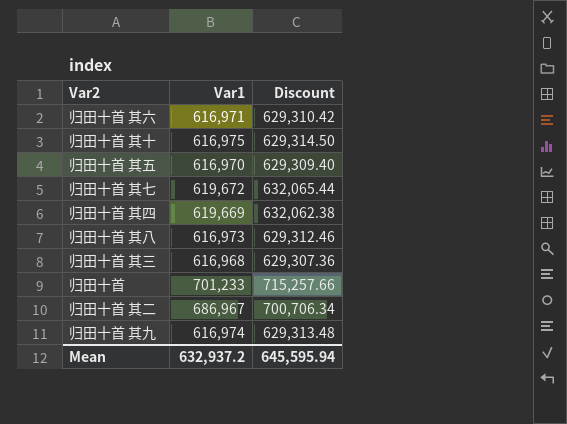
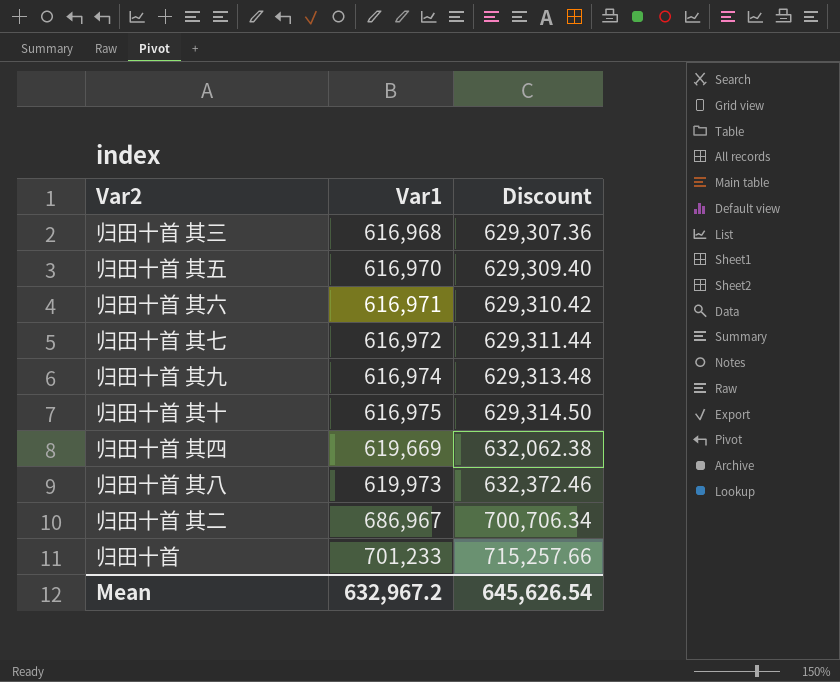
row order: none -> Var1 ascending
归田十首 其七 | Var1: 619,672 -> 616,972
归田十首 其七 | Discount: 632,065.44 -> 629,311.44
归田十首 其八 | Var1: 616,973 -> 619,973
归田十首 其八 | Discount: 629,312.46 -> 632,372.46
Mean | Var1: 632,937.2 -> 632,967.2
Mean | Discount: 645,595.94 -> 645,626.54

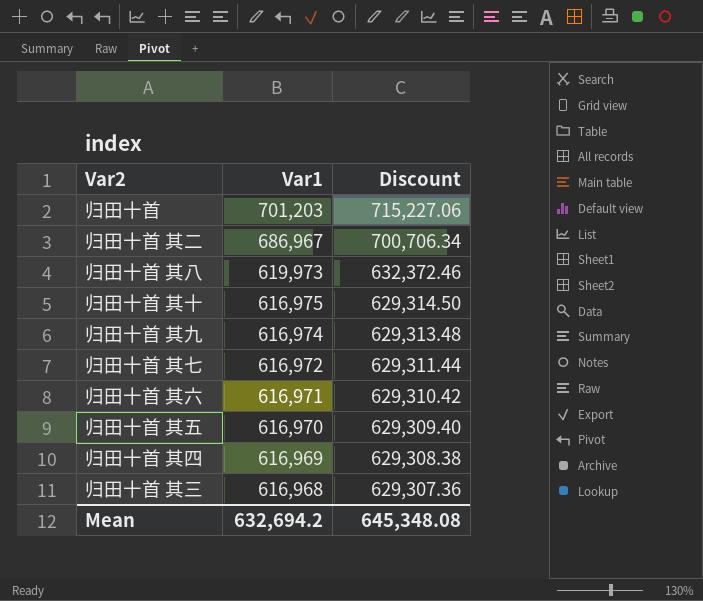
row order: Var1 ascending -> Var1 descending
归田十首 | Var1: 701,233 -> 701,203
归田十首 | Discount: 715,257.66 -> 715,227.06
归田十首 其四 | Var1: 619,669 -> 616,969
归田十首 其四 | Discount: 632,062.38 -> 629,308.38
Mean | Var1: 632,967.2 -> 632,694.2
Mean | Discount: 645,626.54 -> 645,348.08

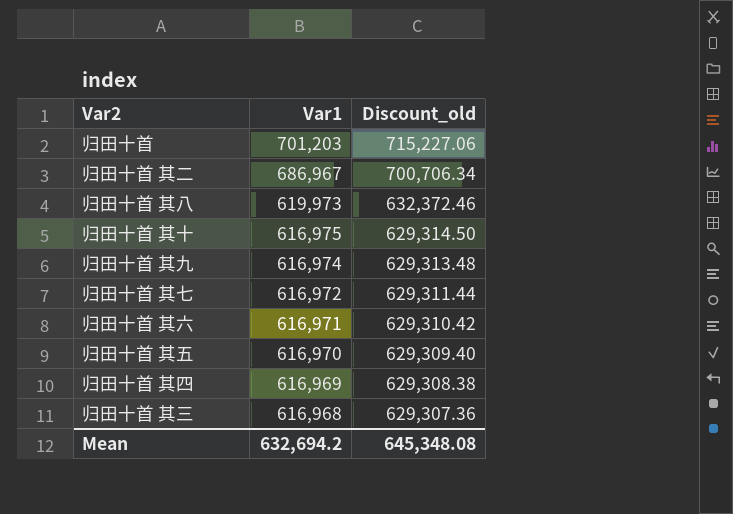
column name: Discount -> Discount_old

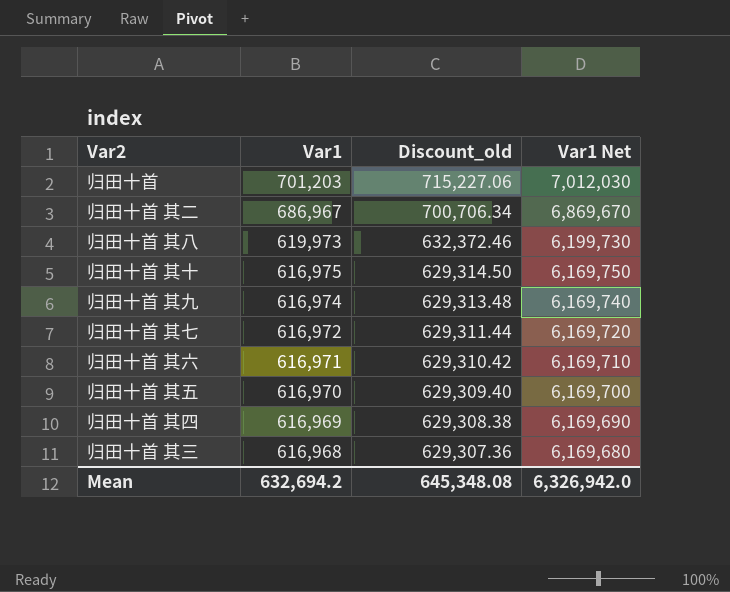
column Var1 Net | formula: none -> [Var1] * 10

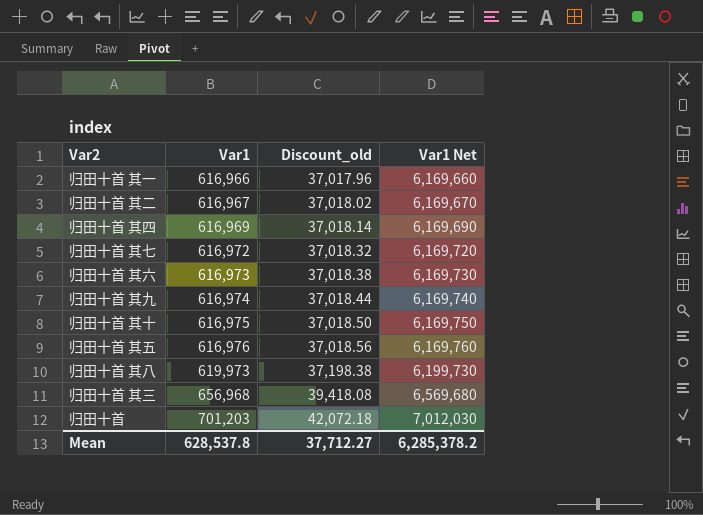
row order: Var1 descending -> Var1 ascending
column Discount_old | formula: [Var1] * 1.02 -> [Var1] * 0.06
row 归田十首 其一: none -> 616,966 | 37,017.96 | 6,169,660
归田十首 其二 | Var1: 686,967 -> 616,967
归田十首 其二 | Var1 Net: 6,869,670 -> 6,169,670
归田十首 其六 | Var1: 616,971 -> 616,973
归田十首 其六 | Var1 Net: 6,169,710 -> 6,169,730
归田十首 其五 | Var1: 616,970 -> 616,976
归田十首 其五 | Var1 Net: 6,169,700 -> 6,169,760
归田十首 其三 | Var1: 616,968 -> 656,968
归田十首 其三 | Var1 Net: 6,169,680 -> 6,569,680
Mean | Var1: 632,694.2 -> 628,537.8
Mean | Discount_old: 645,348.08 -> 37,712.27
Mean | Var1 Net: 6,326,942.0 -> 6,285,378.2

